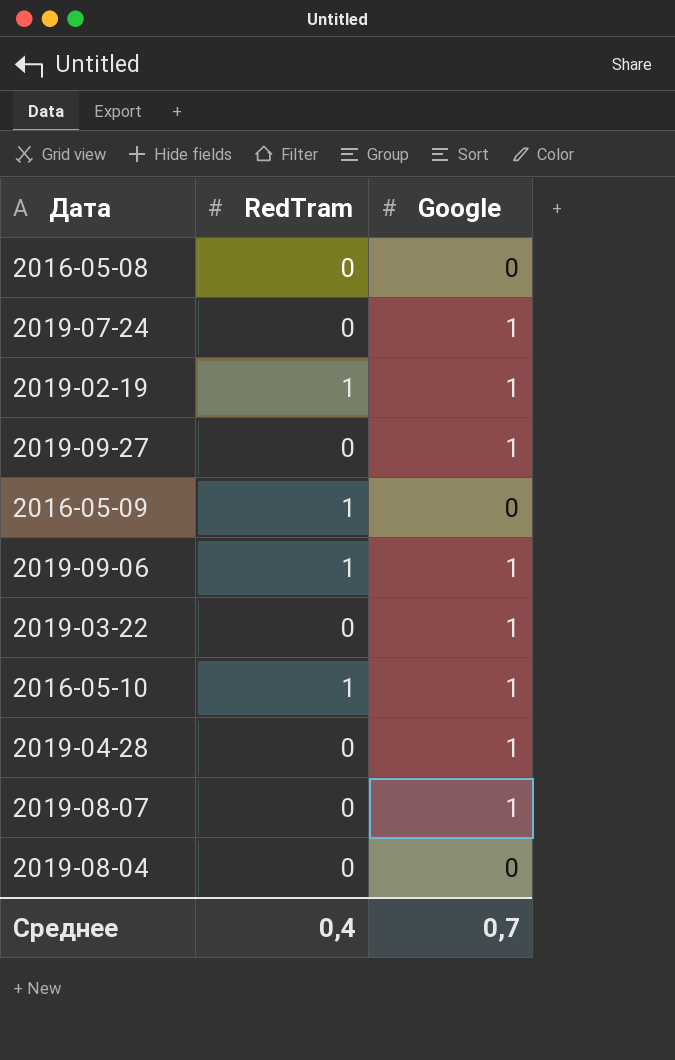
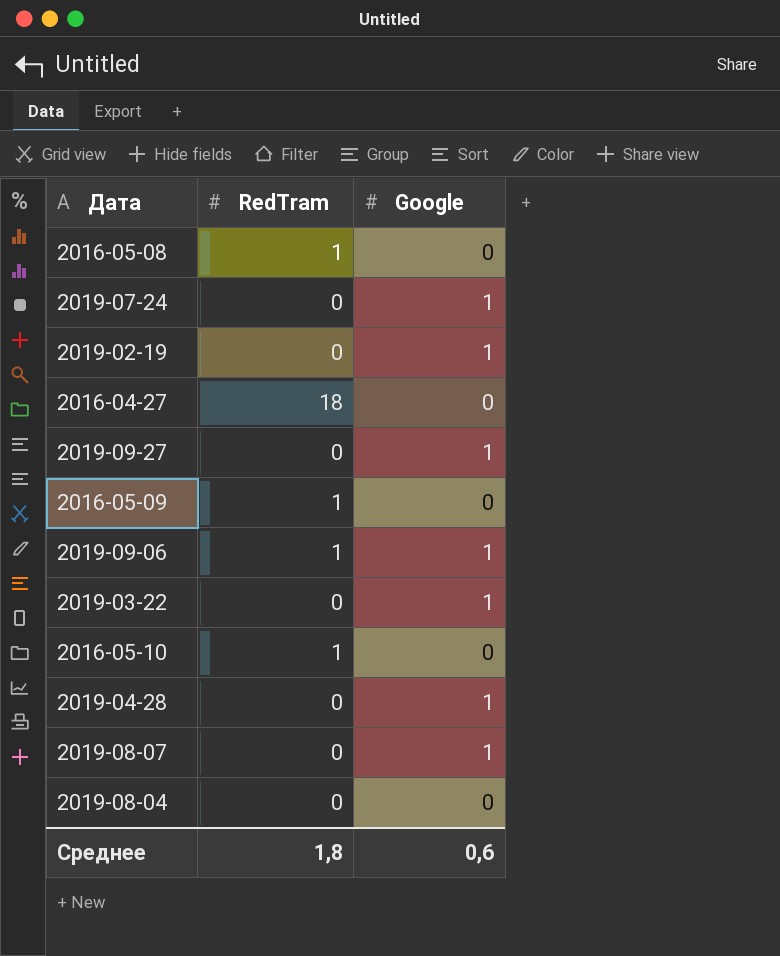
2016-05-08 | RedTram: 0 -> 1
2019-02-19 | RedTram: 1 -> 0
row 2016-04-27: none -> 18 | 0
2016-05-10 | Google: 1 -> 0
Среднее | RedTram: 0,4 -> 1,8
Среднее | Google: 0,7 -> 0,6

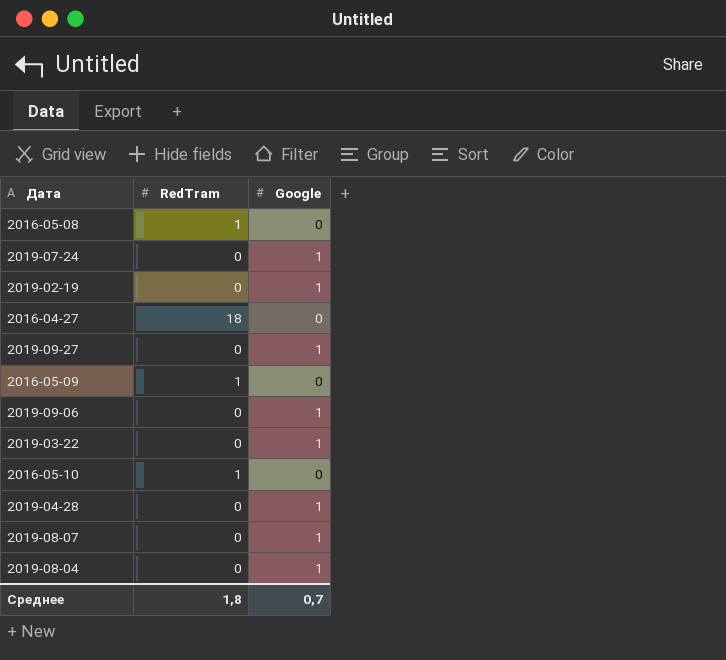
2019-09-06 | RedTram: 1 -> 0
2019-08-04 | Google: 0 -> 1
Среднее | Google: 0,6 -> 0,7

